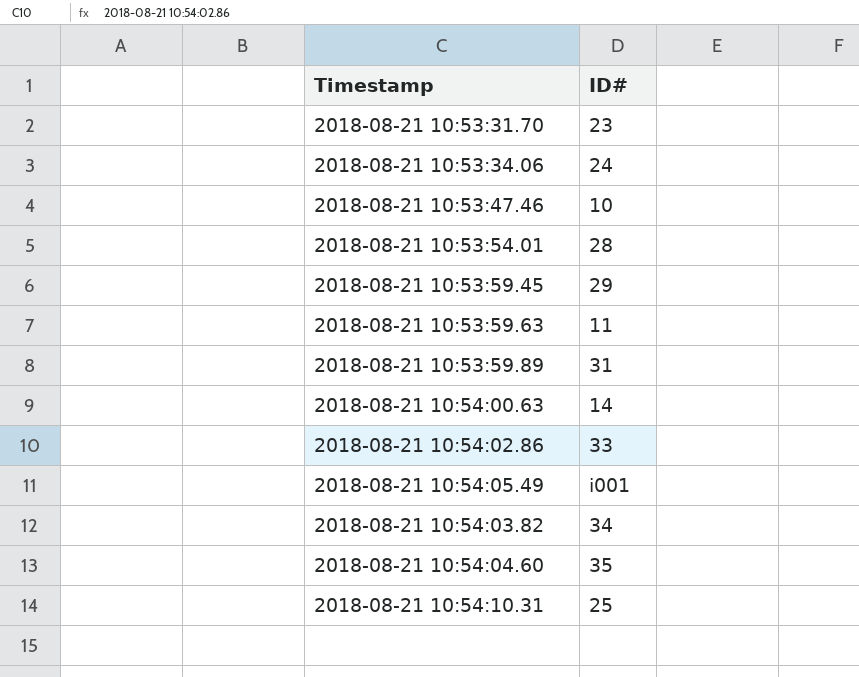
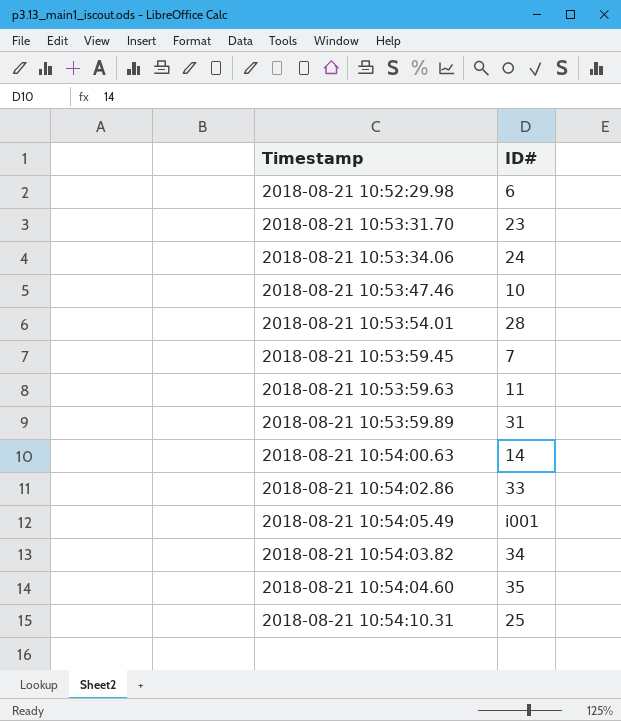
row 2018-08-21 10:52:29.98: none -> 6
2018-08-21 10:53:59.45 | ID#: 29 -> 7

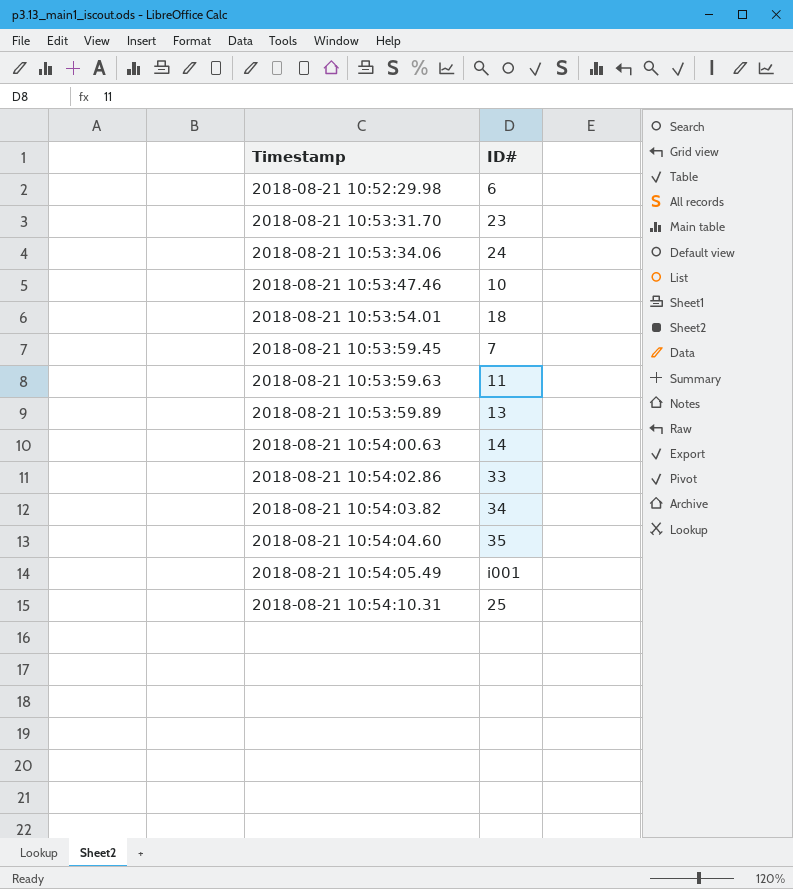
row order: none -> Timestamp ascending
2018-08-21 10:53:54.01 | ID#: 28 -> 18
2018-08-21 10:53:59.89 | ID#: 31 -> 13

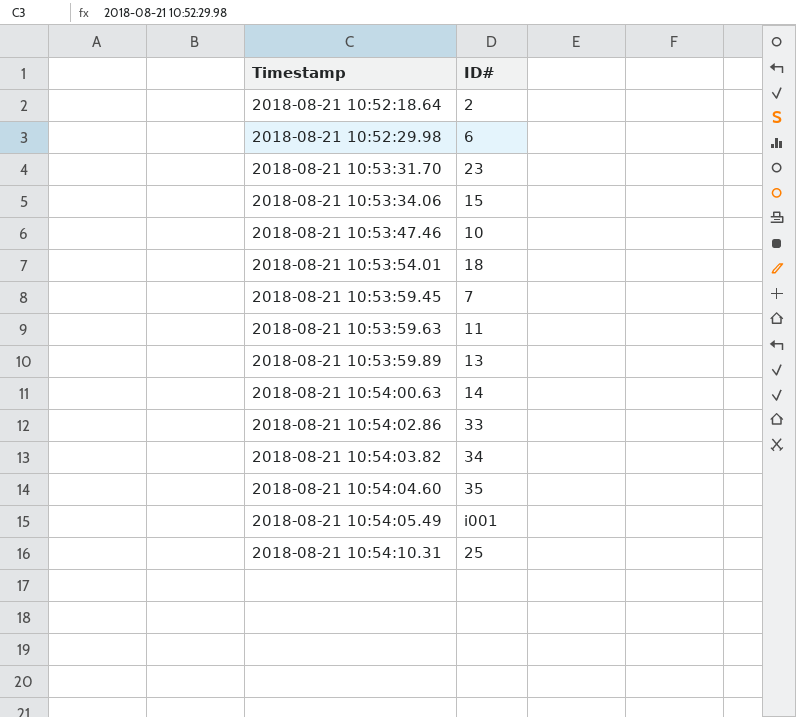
row 2018-08-21 10:52:18.64: none -> 2
2018-08-21 10:53:34.06 | ID#: 24 -> 15

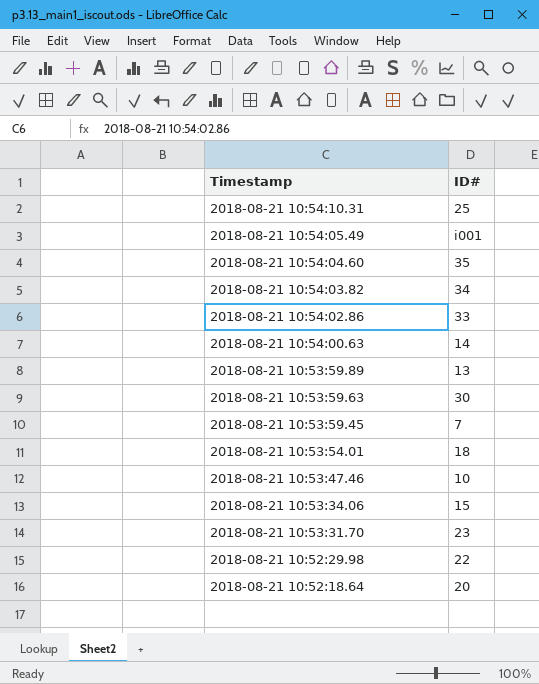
row order: Timestamp ascending -> Timestamp descending
2018-08-21 10:53:59.63 | ID#: 11 -> 30
2018-08-21 10:52:29.98 | ID#: 6 -> 22
2018-08-21 10:52:18.64 | ID#: 2 -> 20

